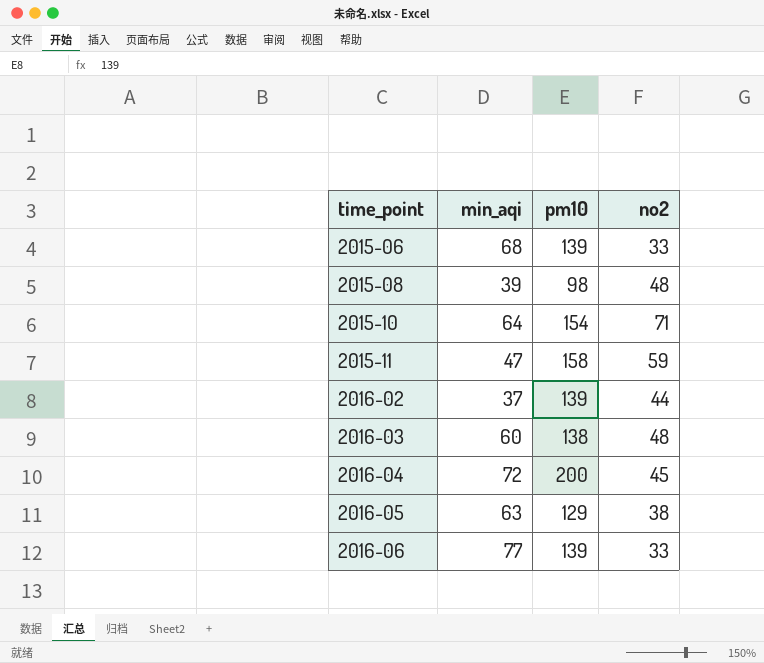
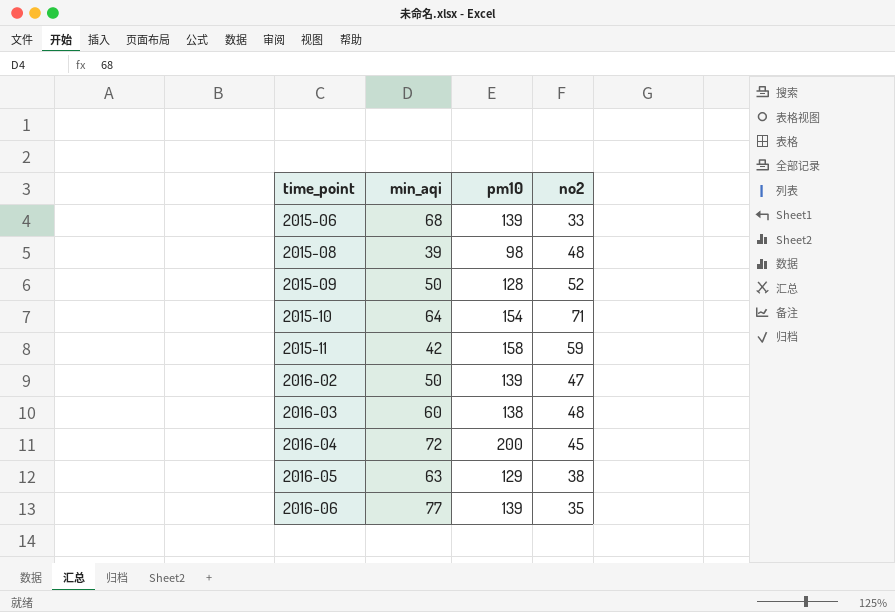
row 2015-09: none -> 50 | 128 | 52
2015-11 | min_aqi: 47 -> 42
2016-02 | min_aqi: 37 -> 50
2016-02 | no2: 44 -> 47
2016-06 | no2: 33 -> 35

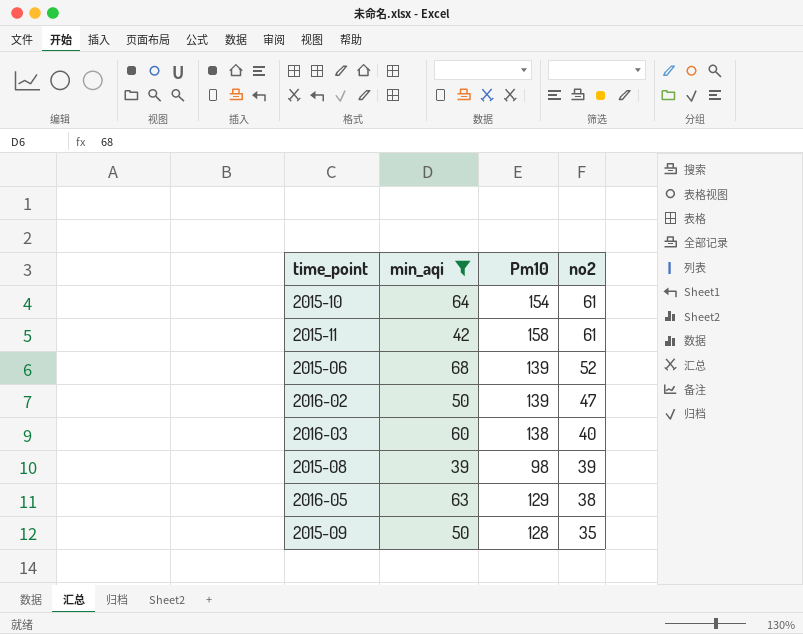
filter: none -> min_aqi <= 68
row order: time_point ascending -> no2 descending
column name: pm10 -> Pm10
2015-10 | no2: 71 -> 61
2015-11 | no2: 59 -> 61
2015-06 | no2: 33 -> 52
2016-03 | no2: 48 -> 40
2015-08 | no2: 48 -> 39
2015-09 | no2: 52 -> 35

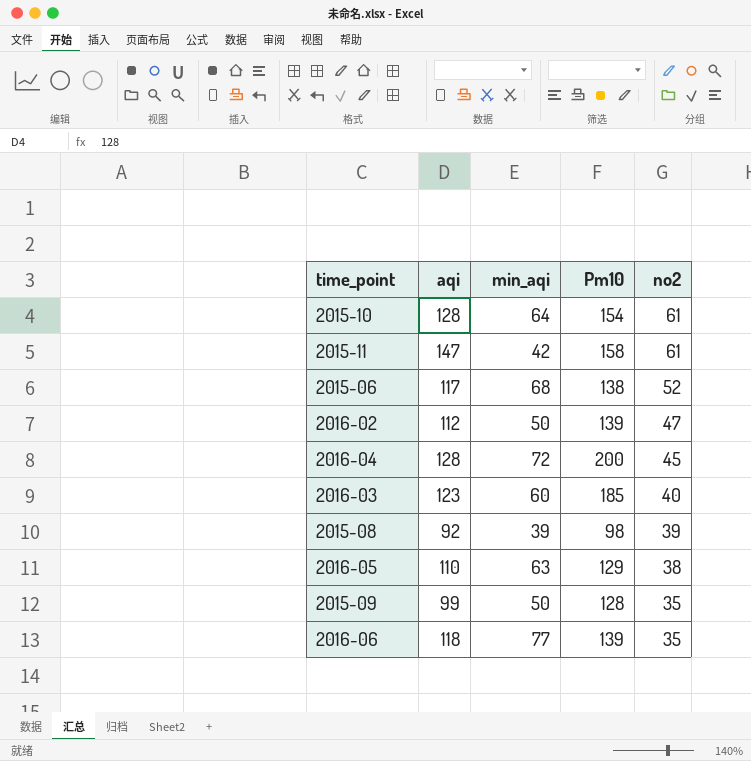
filter: min_aqi <= 68 -> none
column aqi | position: none -> 2
2015-06 | Pm10: 139 -> 138
2016-03 | Pm10: 138 -> 185

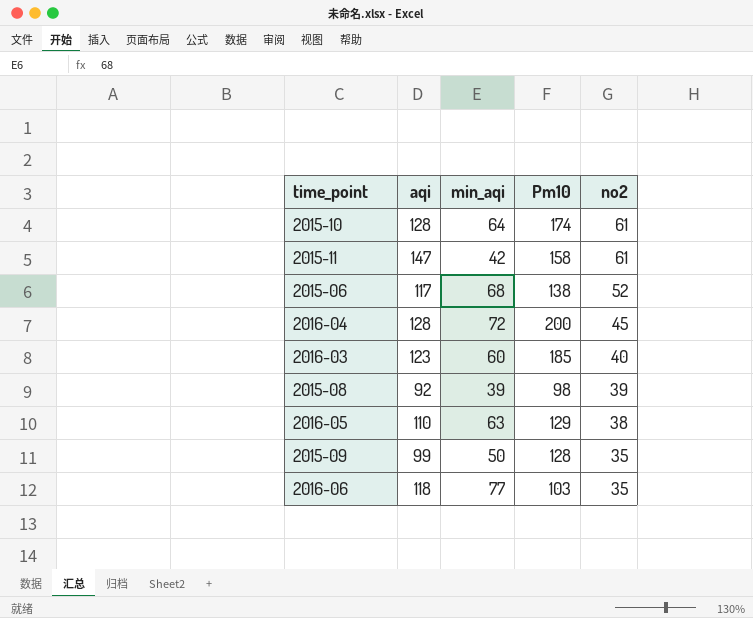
row 2016-02: 112 | 50 | 139 | 47 -> none
2015-10 | Pm10: 154 -> 174
2016-06 | Pm10: 139 -> 103

